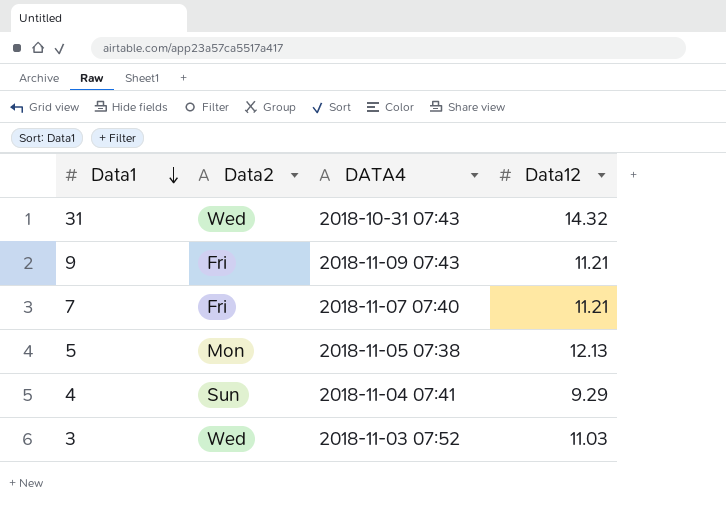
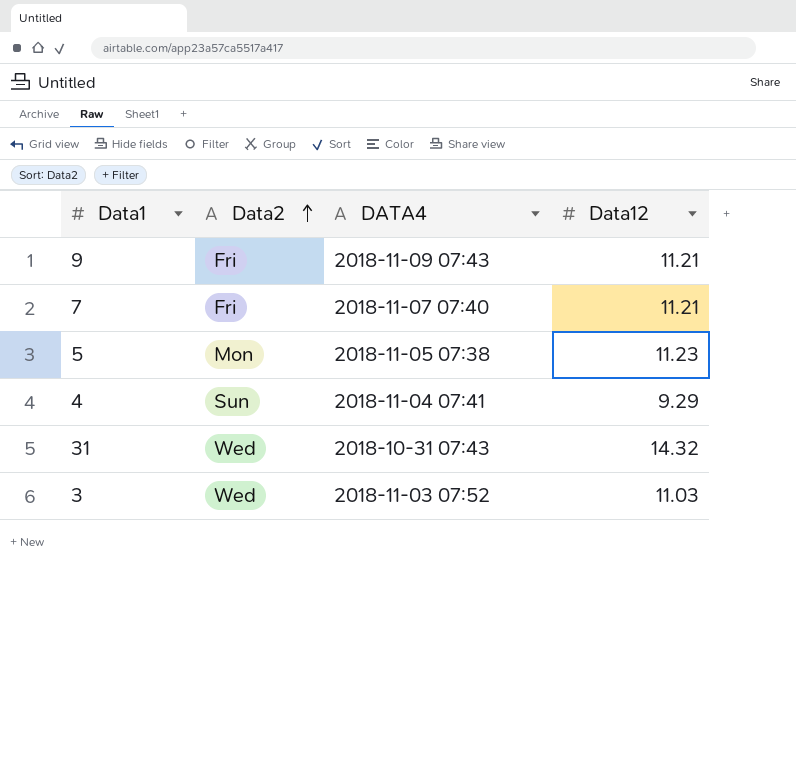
row order: Data1 descending -> Data2 ascending
5 | Data12: 12.13 -> 11.23

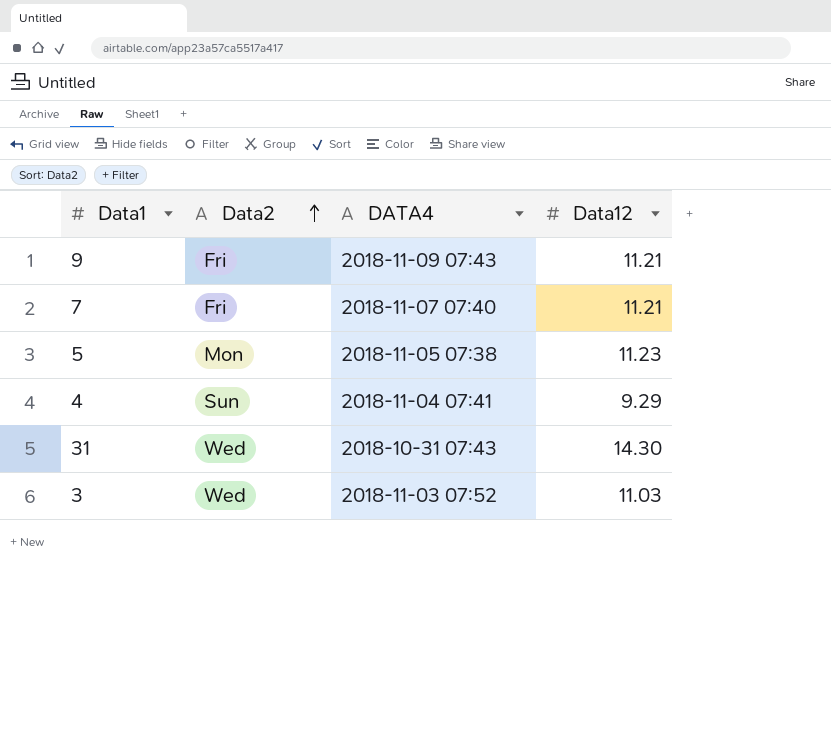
31 | Data12: 14.32 -> 14.30

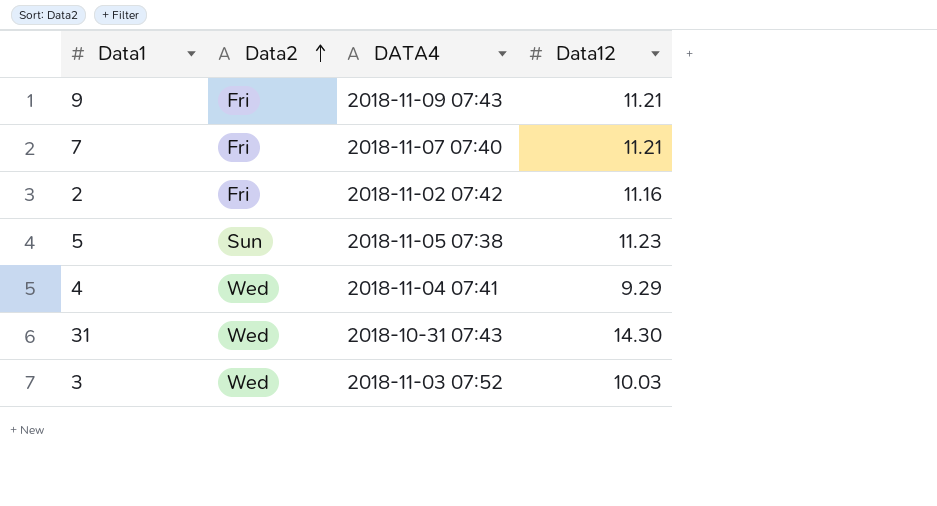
row 2: none -> Fri | 2018-11-02 07:42 | 11.16
5 | Data2: Mon -> Sun
4 | Data2: Sun -> Wed
3 | Data12: 11.03 -> 10.03

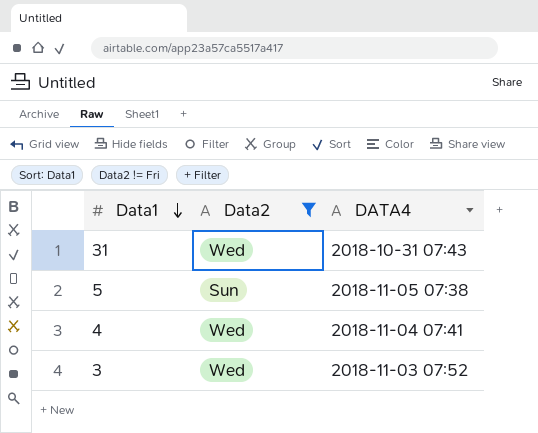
filter: none -> Data2 != Fri
row order: Data2 ascending -> Data1 descending
column Data12 | position: 4 -> none

